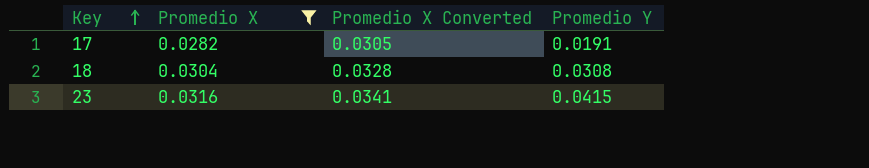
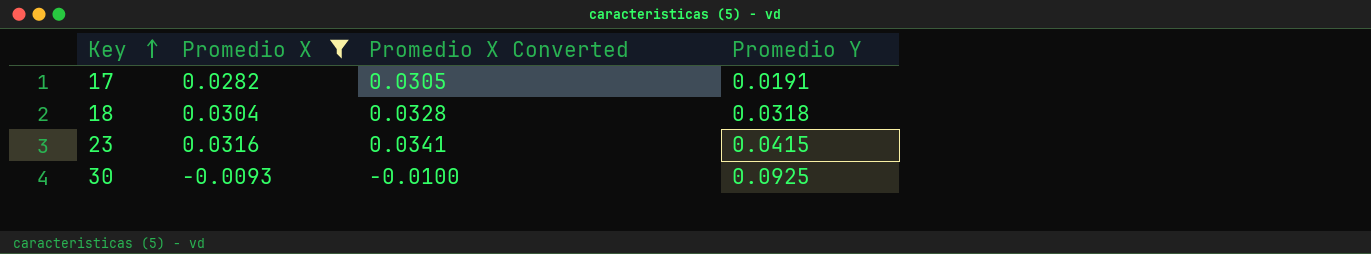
18 | Promedio Y: 0.0308 -> 0.0318
row 30: none -> -0.0093 | -0.0100 | 0.0925

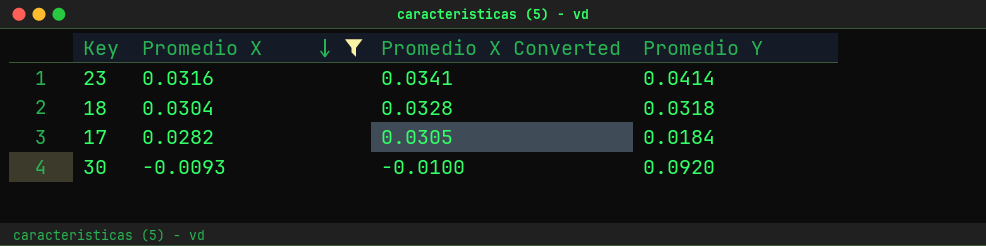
row order: Key ascending -> Promedio X descending
23 | Promedio Y: 0.0415 -> 0.0414
17 | Promedio Y: 0.0191 -> 0.0184
30 | Promedio Y: 0.0925 -> 0.0920

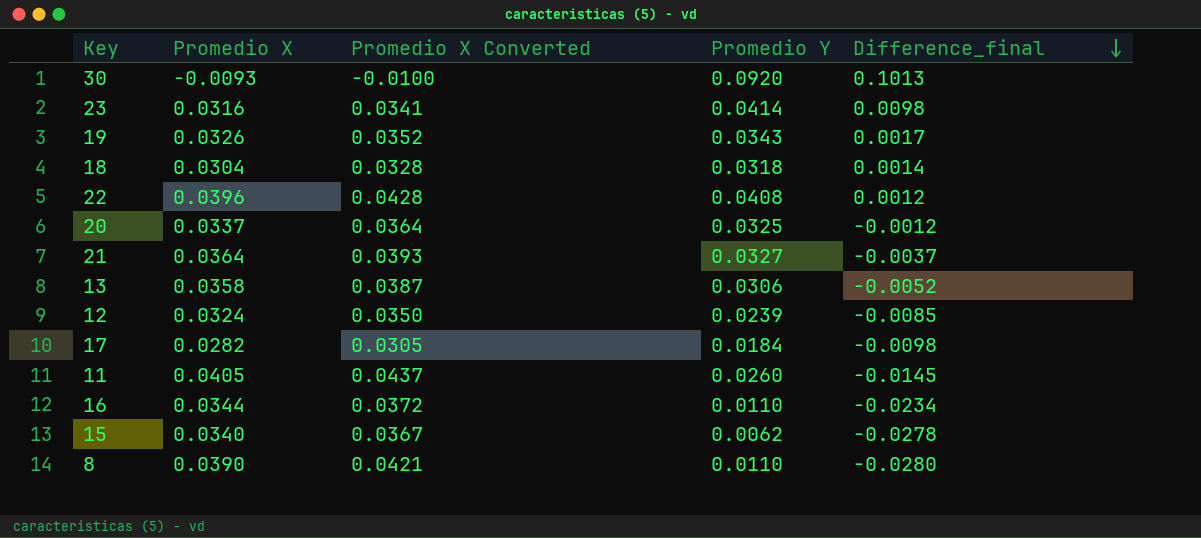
filter: Promedio X <= 0.0316 -> none
row order: Promedio X descending -> Difference_final descending
column Difference_final | formula: none -> [Promedio Y] - [Promedio X]

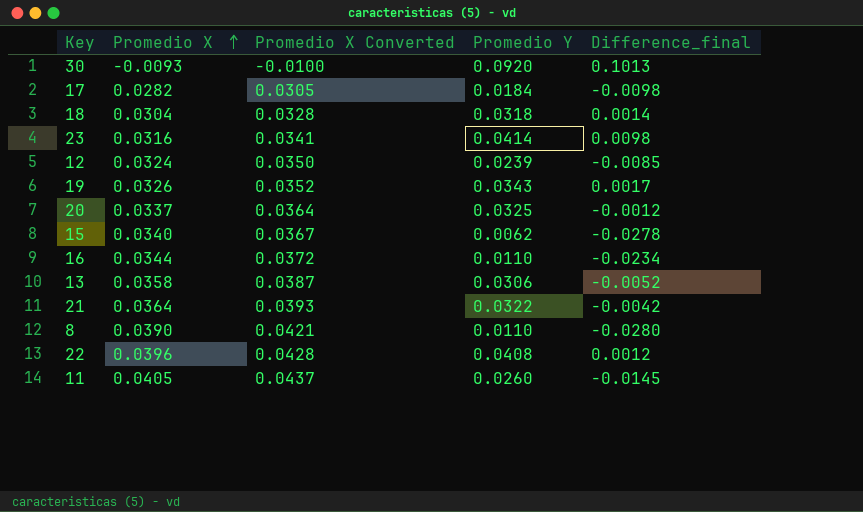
row order: Difference_final descending -> Promedio X ascending
21 | Promedio Y: 0.0327 -> 0.0322
21 | Difference_final: -0.0037 -> -0.0042

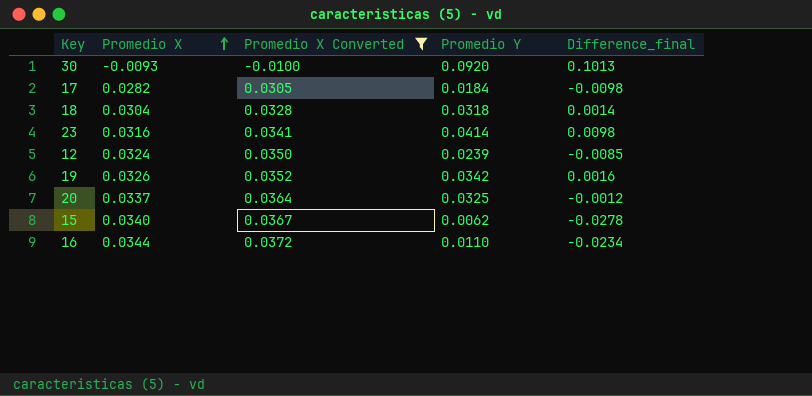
filter: none -> Promedio X Converted <= 0.0372
19 | Promedio Y: 0.0343 -> 0.0342
19 | Difference_final: 0.0017 -> 0.0016

